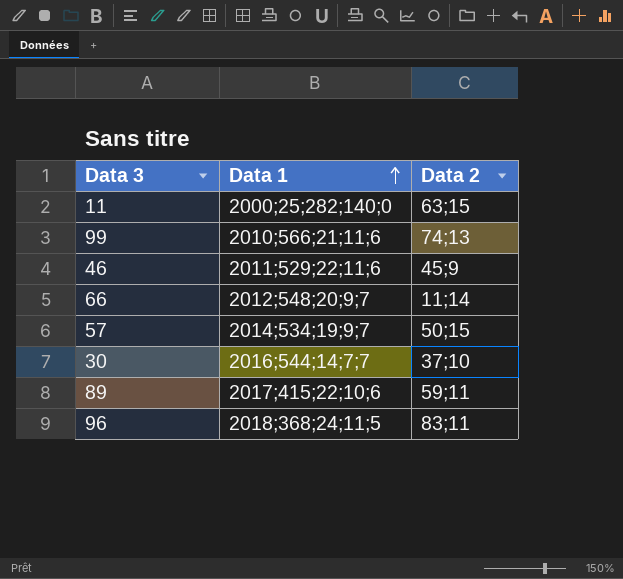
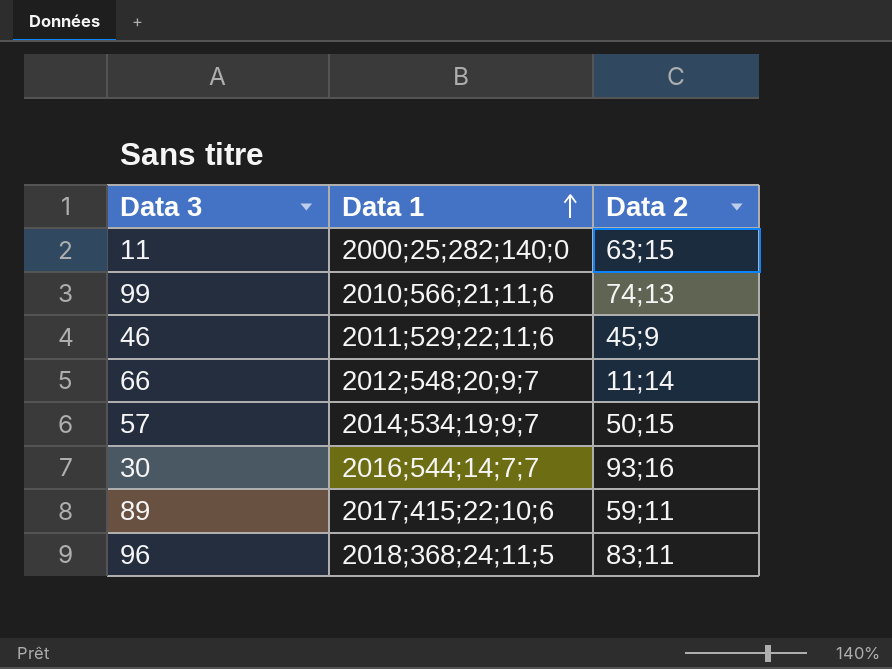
30 | Data 2: 37;10 -> 93;16

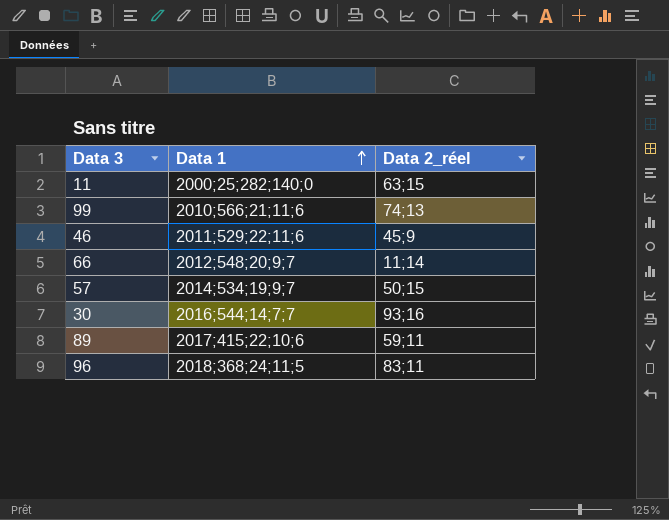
column name: Data 2 -> Data 2_réel

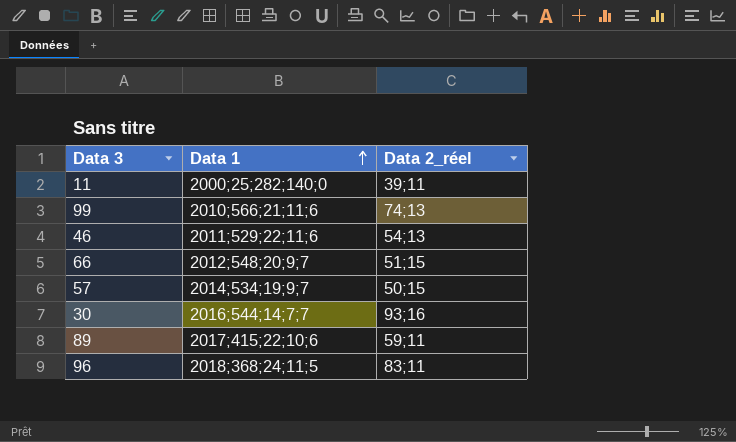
11 | Data 2_réel: 63;15 -> 39;11
46 | Data 2_réel: 45;9 -> 54;13
66 | Data 2_réel: 11;14 -> 51;15

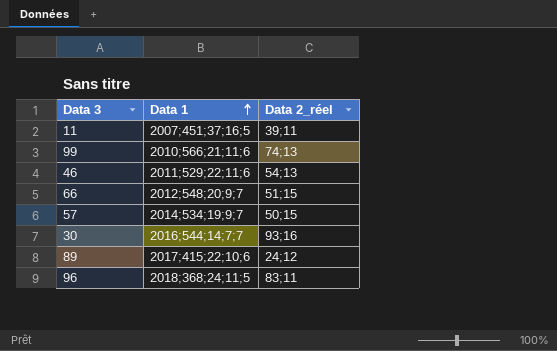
11 | Data 1: 2000;25;282;140;0 -> 2007;451;37;16;5
89 | Data 2_réel: 59;11 -> 24;12

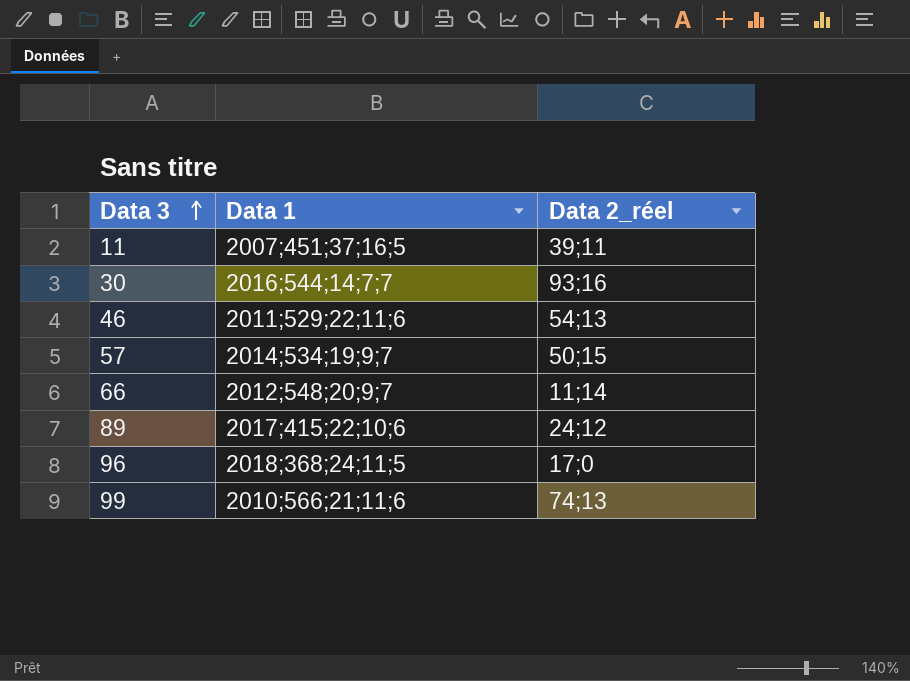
row order: Data 1 ascending -> Data 3 ascending
66 | Data 2_réel: 51;15 -> 11;14
96 | Data 2_réel: 83;11 -> 17;0

